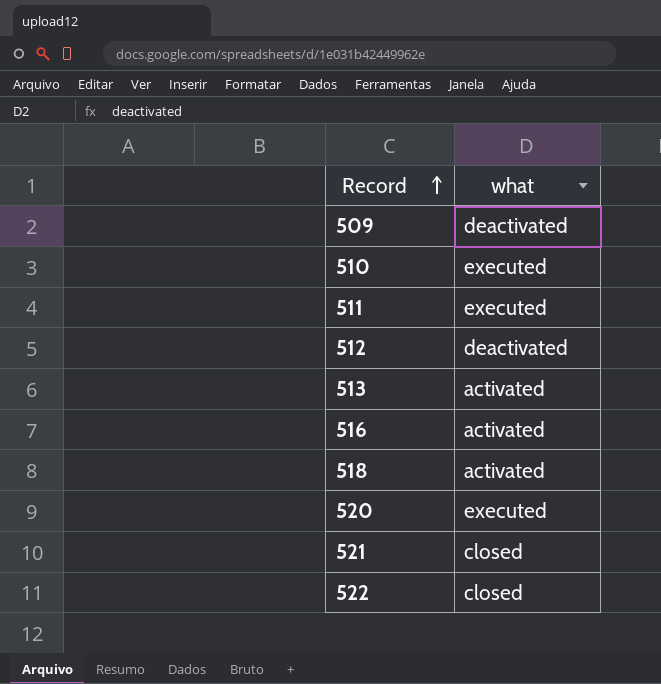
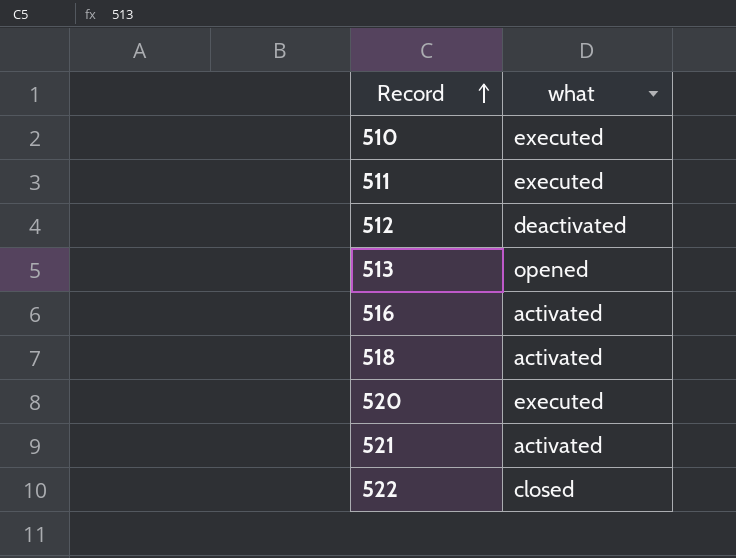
row 509: deactivated -> none
513 | what: activated -> opened
521 | what: closed -> activated

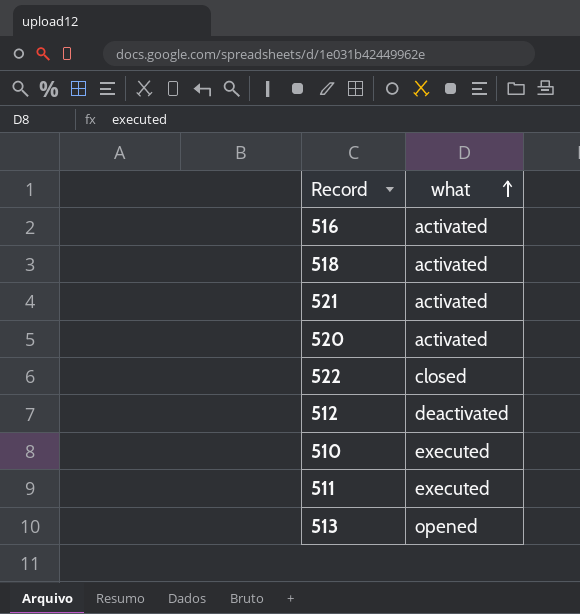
row order: Record ascending -> what ascending
520 | what: executed -> activated

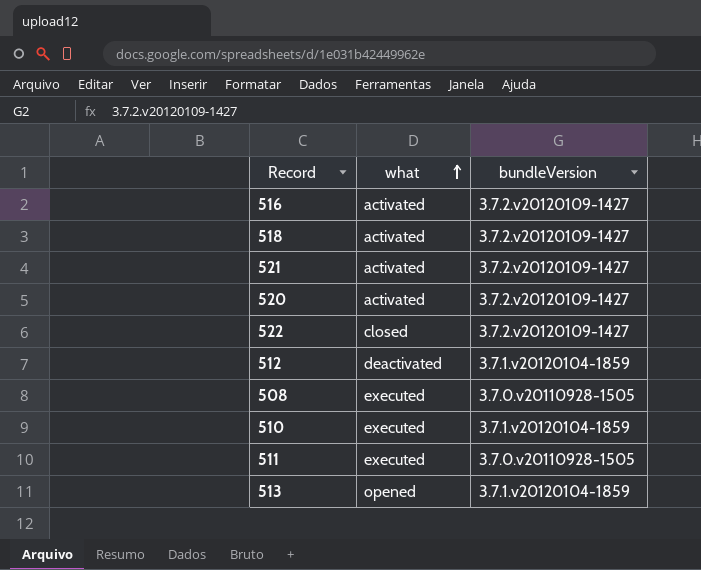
column bundleVersion | position: none -> 3
row 508: none -> executed | 3.7.0.v20110928-1505

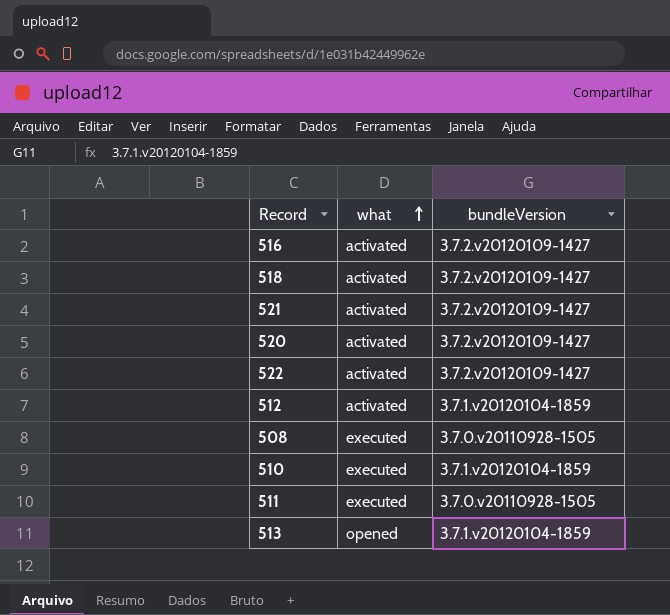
522 | what: closed -> activated
512 | what: deactivated -> activated

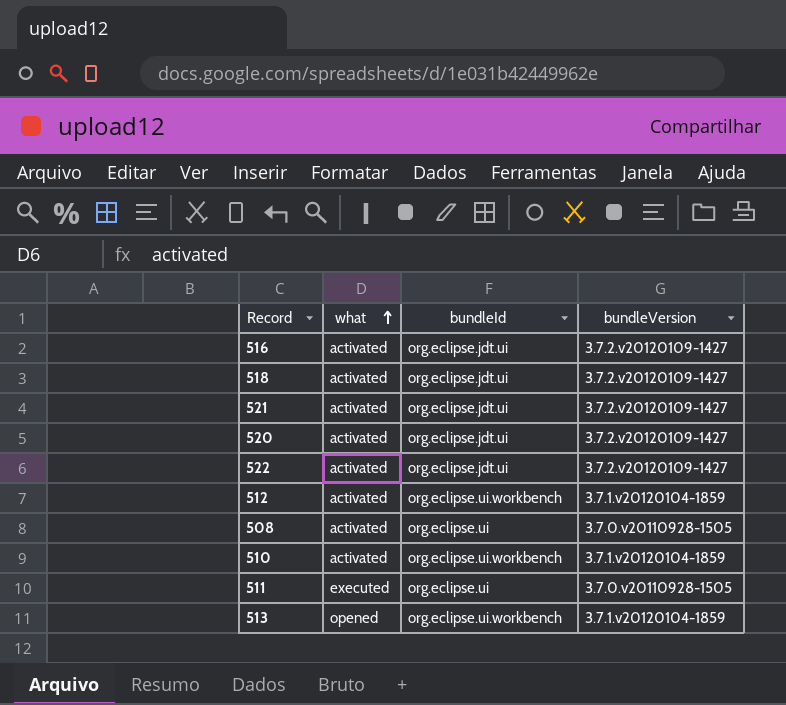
column bundleId | position: none -> 3
508 | what: executed -> activated
510 | what: executed -> activated

